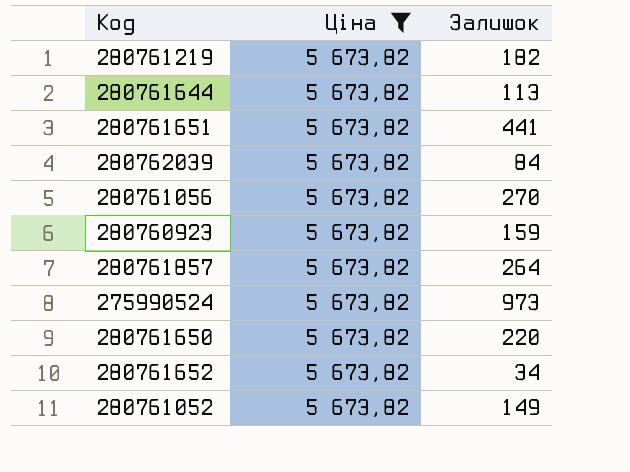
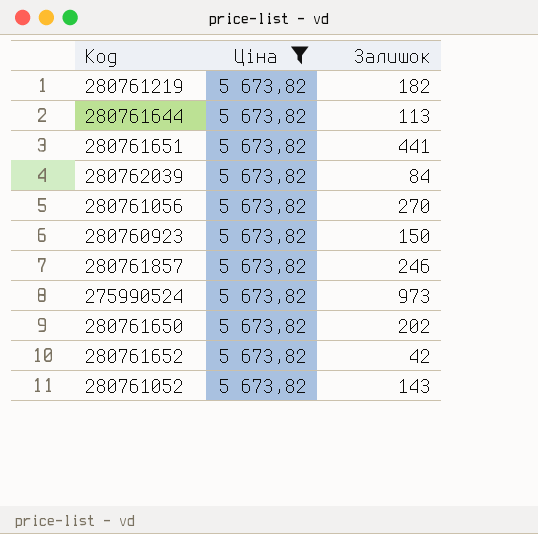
280760923 | Залишок: 159 -> 150
280761857 | Залишок: 264 -> 246
280761650 | Залишок: 220 -> 202
280761652 | Залишок: 34 -> 42
280761052 | Залишок: 149 -> 143

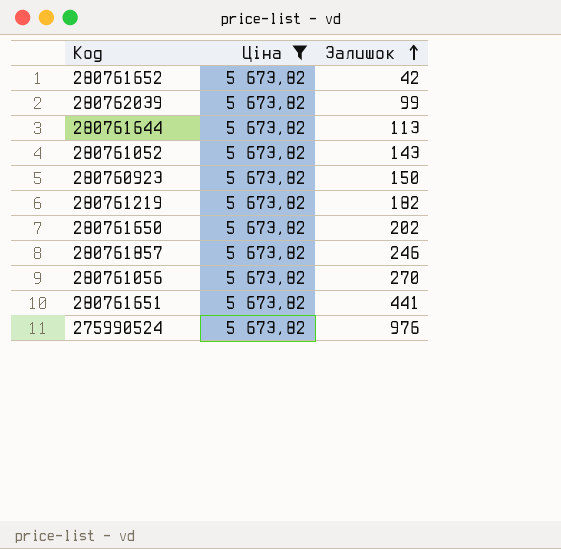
row order: none -> Залишок ascending
280762039 | Залишок: 84 -> 99
275990524 | Залишок: 973 -> 976

